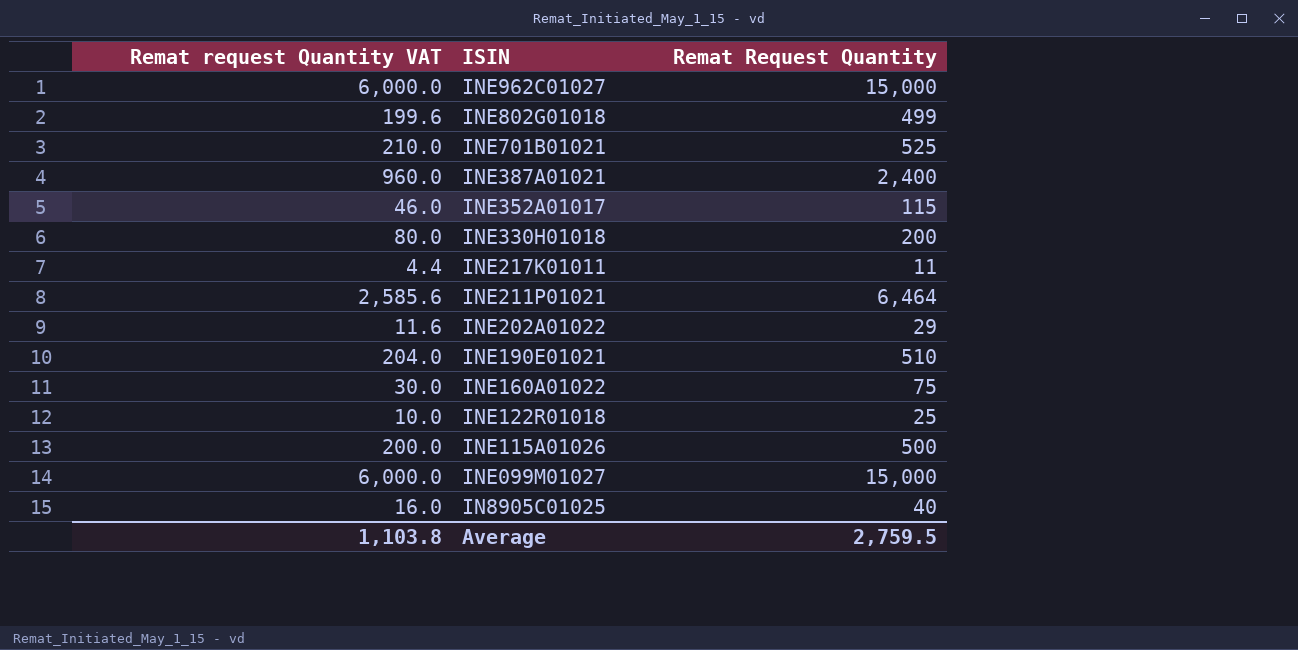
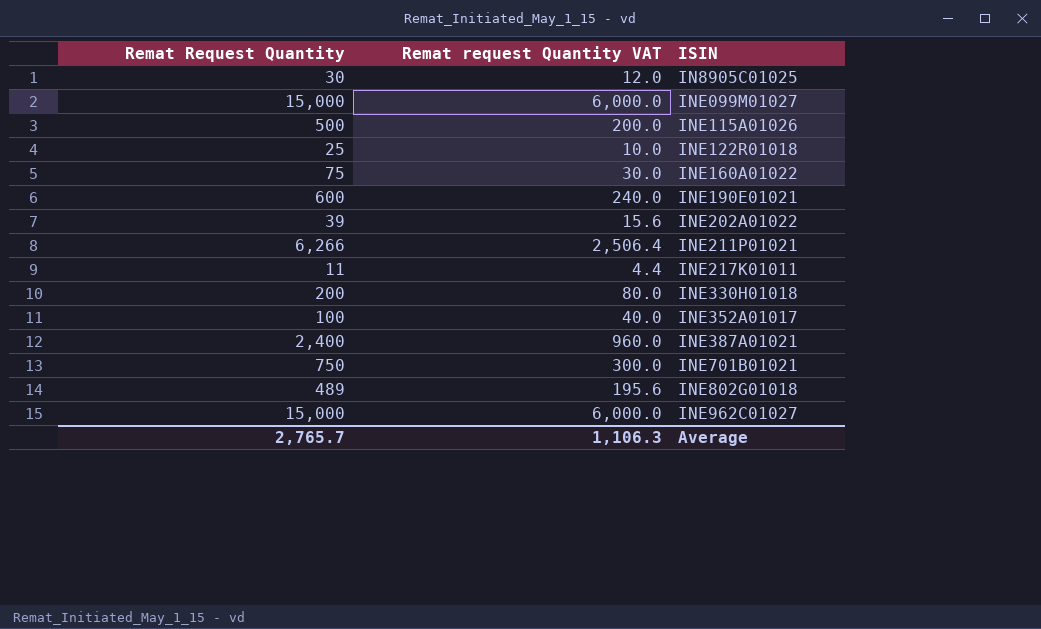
row order: ISIN descending -> ISIN ascending
column Remat Request Quantity | position: 3 -> 1
IN8905C01025 | Remat Request Quantity: 40 -> 30
IN8905C01025 | Remat request Quantity VAT: 16.0 -> 12.0
INE190E01021 | Remat Request Quantity: 510 -> 600
INE190E01021 | Remat request Quantity VAT: 204.0 -> 240.0
INE202A01022 | Remat Request Quantity: 29 -> 39
INE202A01022 | Remat request Quantity VAT: 11.6 -> 15.6
INE211P01021 | Remat Request Quantity: 6,464 -> 6,266
INE211P01021 | Remat request Quantity VAT: 2,585.6 -> 2,506.4
INE352A01017 | Remat Request Quantity: 115 -> 100
INE352A01017 | Remat request Quantity VAT: 46.0 -> 40.0
INE701B01021 | Remat Request Quantity: 525 -> 750
INE701B01021 | Remat request Quantity VAT: 210.0 -> 300.0
INE802G01018 | Remat Request Quantity: 499 -> 489
INE802G01018 | Remat request Quantity VAT: 199.6 -> 195.6
Average | Remat Request Quantity: 2,759.5 -> 2,765.7
Average | Remat request Quantity VAT: 1,103.8 -> 1,106.3

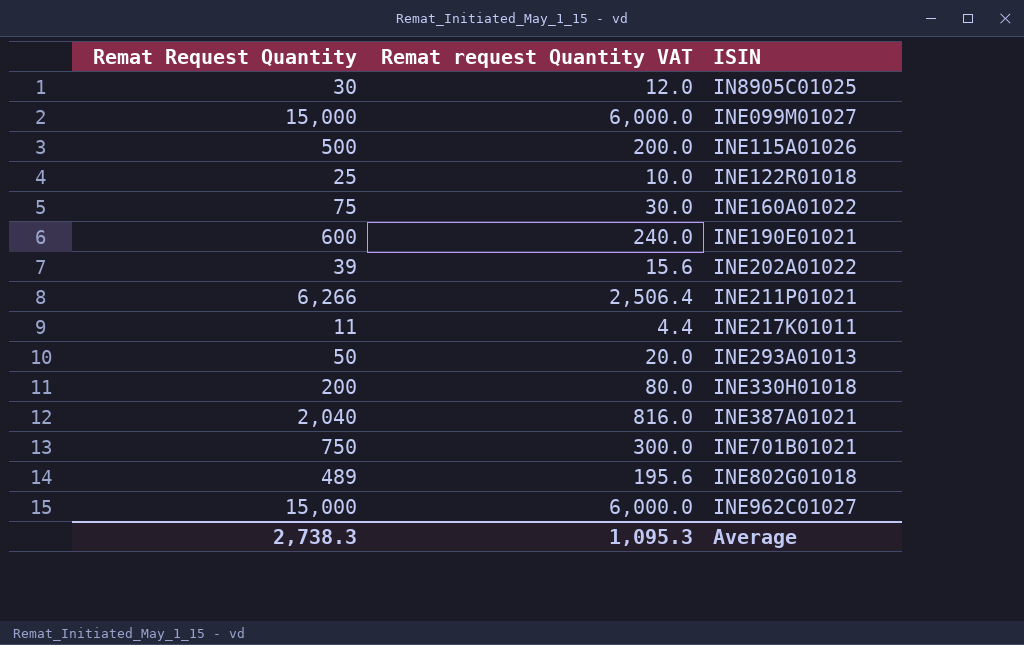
row INE352A01017: 100 | 40.0 -> none
row INE293A01013: none -> 50 | 20.0
INE387A01021 | Remat Request Quantity: 2,400 -> 2,040
INE387A01021 | Remat request Quantity VAT: 960.0 -> 816.0
Average | Remat Request Quantity: 2,765.7 -> 2,738.3
Average | Remat request Quantity VAT: 1,106.3 -> 1,095.3

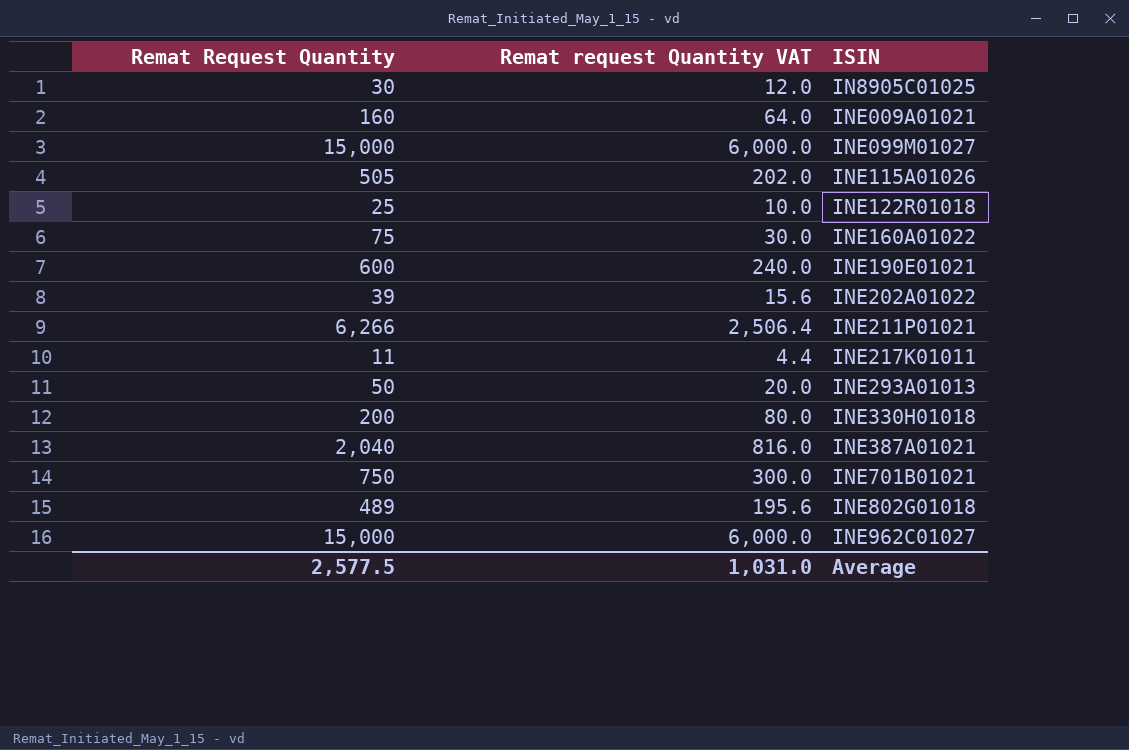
row INE009A01021: none -> 160 | 64.0
INE115A01026 | Remat Request Quantity: 500 -> 505
INE115A01026 | Remat request Quantity VAT: 200.0 -> 202.0
Average | Remat Request Quantity: 2,738.3 -> 2,577.5
Average | Remat request Quantity VAT: 1,095.3 -> 1,031.0

